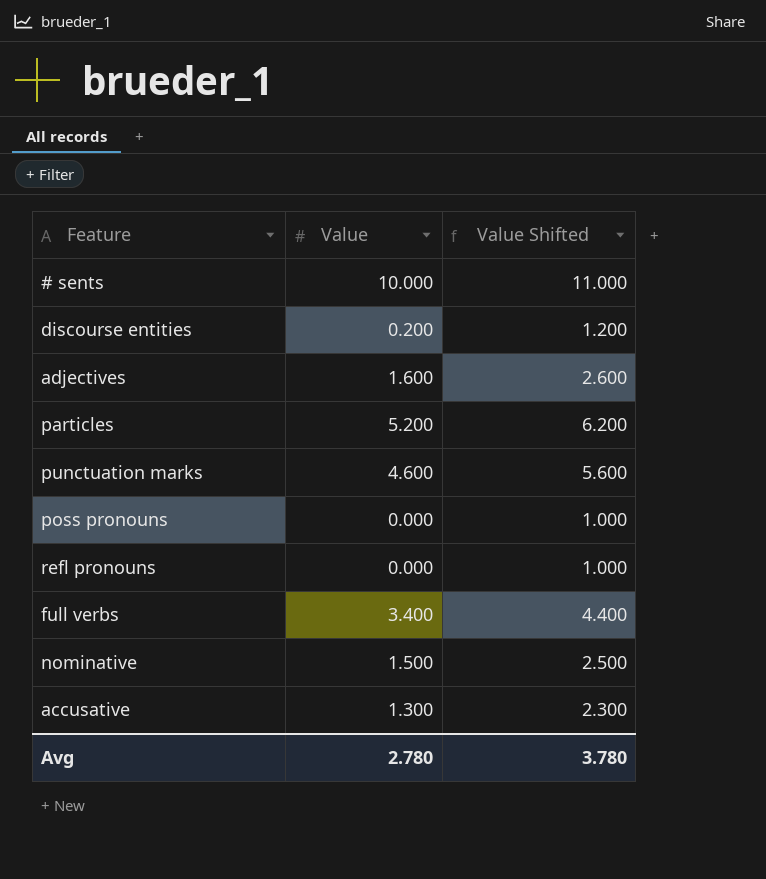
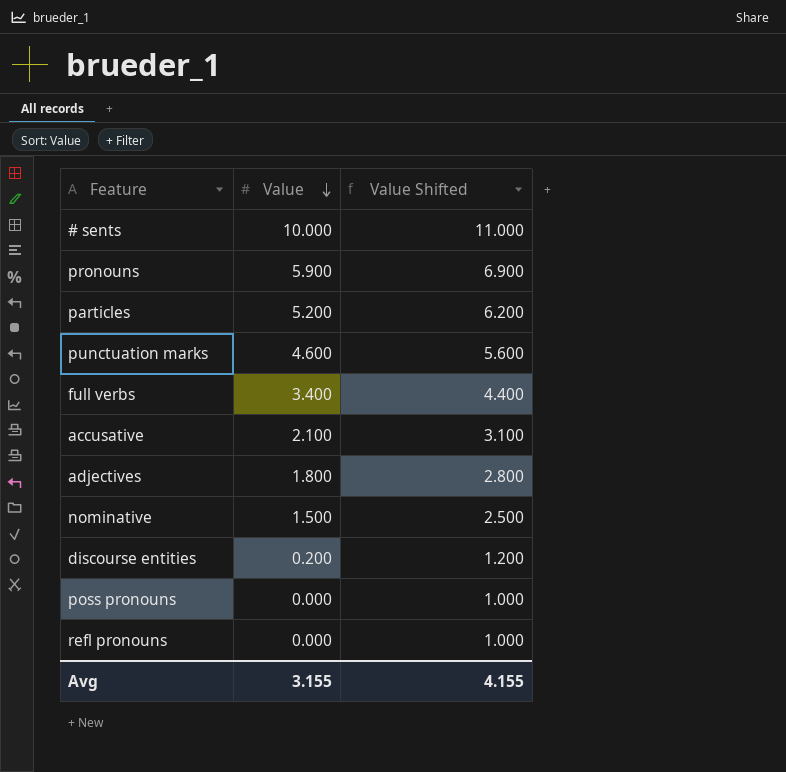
row order: none -> Value descending
row pronouns: none -> 5.900 | 6.900
accusative | Value: 1.300 -> 2.100
accusative | Value Shifted: 2.300 -> 3.100
adjectives | Value: 1.600 -> 1.800
adjectives | Value Shifted: 2.600 -> 2.800
Avg | Value: 2.780 -> 3.155
Avg | Value Shifted: 3.780 -> 4.155

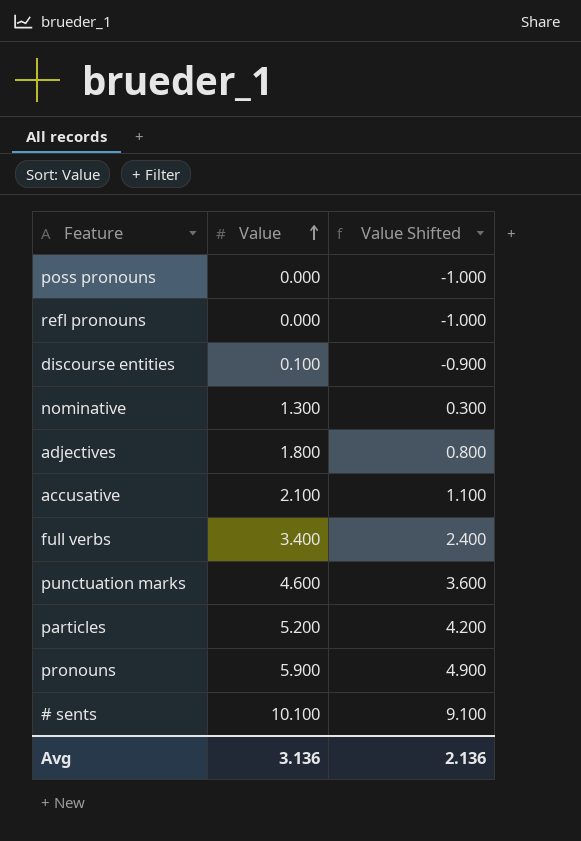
row order: Value descending -> Value ascending
column Value Shifted | formula: [Value] + 1 -> [Value] - 1
discourse entities | Value: 0.200 -> 0.100
nominative | Value: 1.500 -> 1.300
# sents | Value: 10.000 -> 10.100
Avg | Value: 3.155 -> 3.136
Avg | Value Shifted: 4.155 -> 2.136

